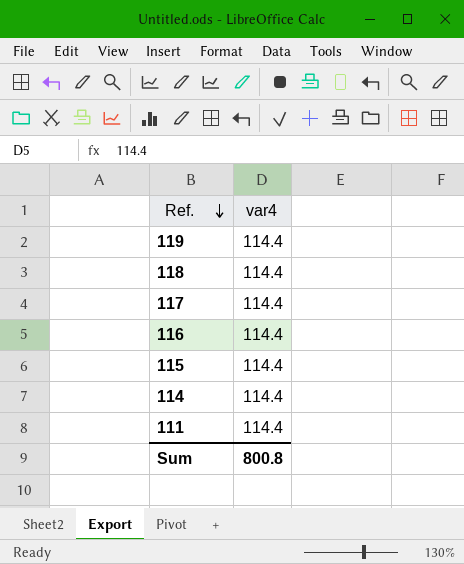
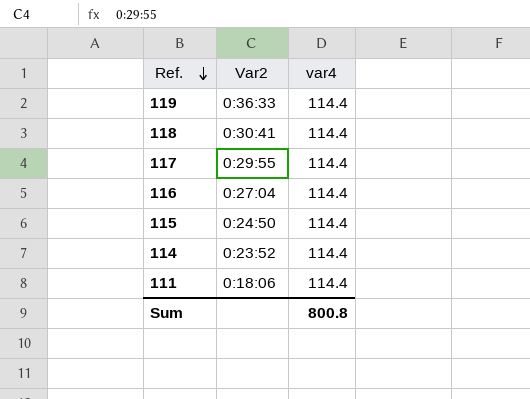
column Var2 | position: none -> 2

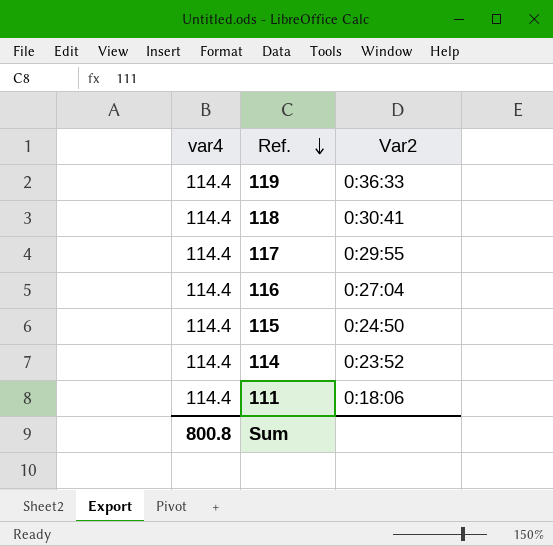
column var4 | position: 3 -> 1

